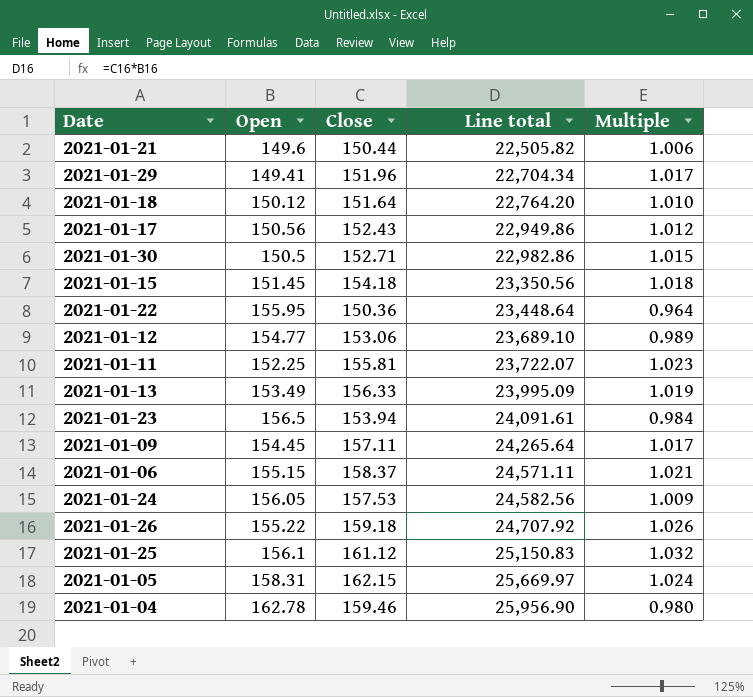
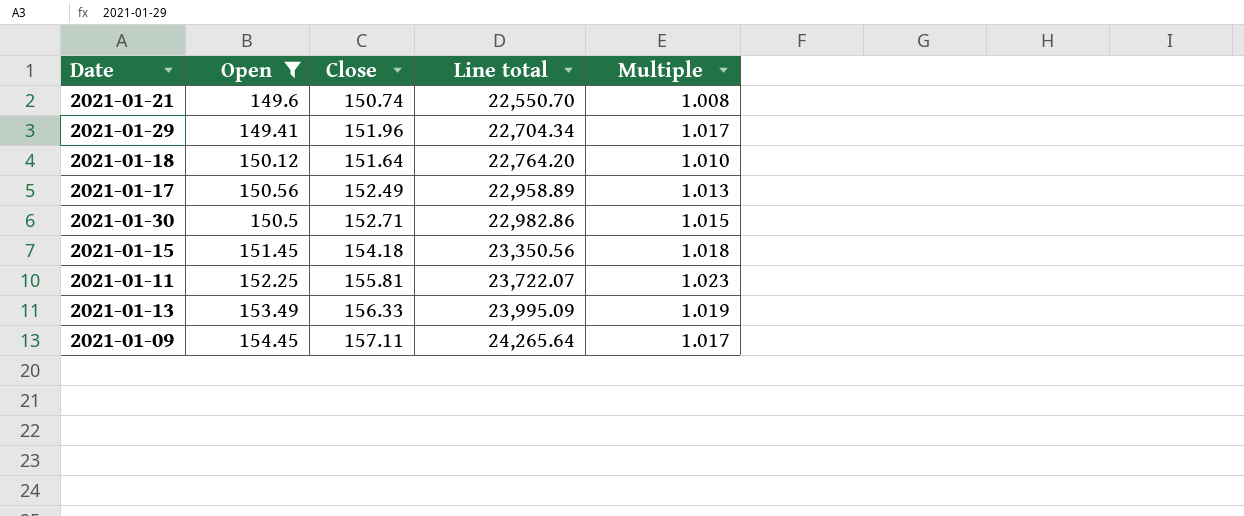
filter: none -> Open <= 154.45
2021-01-21 | Close: 150.44 -> 150.74
2021-01-21 | Line total: 22,505.82 -> 22,550.70
2021-01-21 | Multiple: 1.006 -> 1.008
2021-01-17 | Close: 152.43 -> 152.49
2021-01-17 | Line total: 22,949.86 -> 22,958.89
2021-01-17 | Multiple: 1.012 -> 1.013

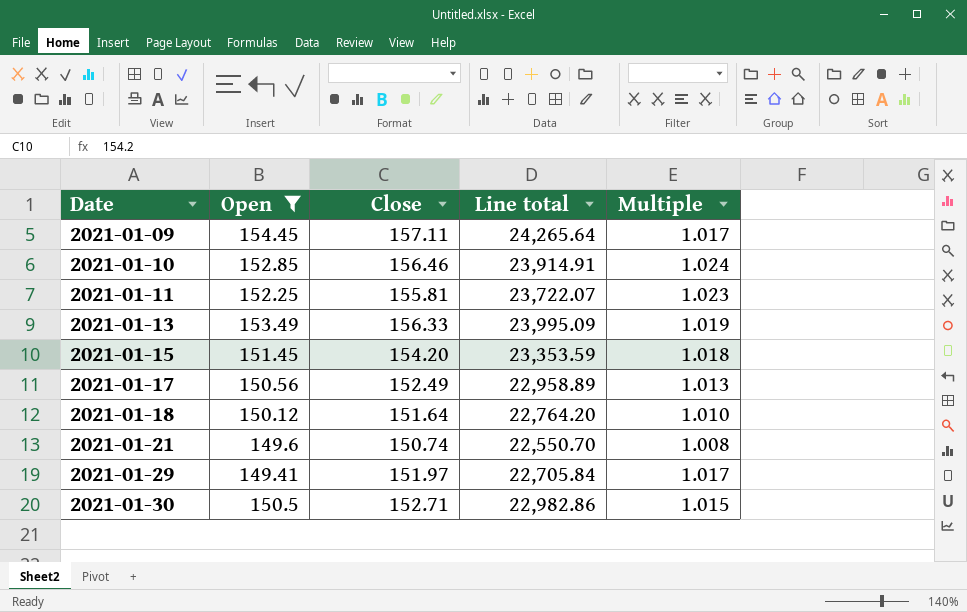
row order: Line total ascending -> Date ascending
row 2021-01-10: none -> 152.85 | 156.46 | 23,914.91 | 1.024
2021-01-15 | Close: 154.18 -> 154.20
2021-01-15 | Line total: 23,350.56 -> 23,353.59
2021-01-29 | Close: 151.96 -> 151.97
2021-01-29 | Line total: 22,704.34 -> 22,705.84

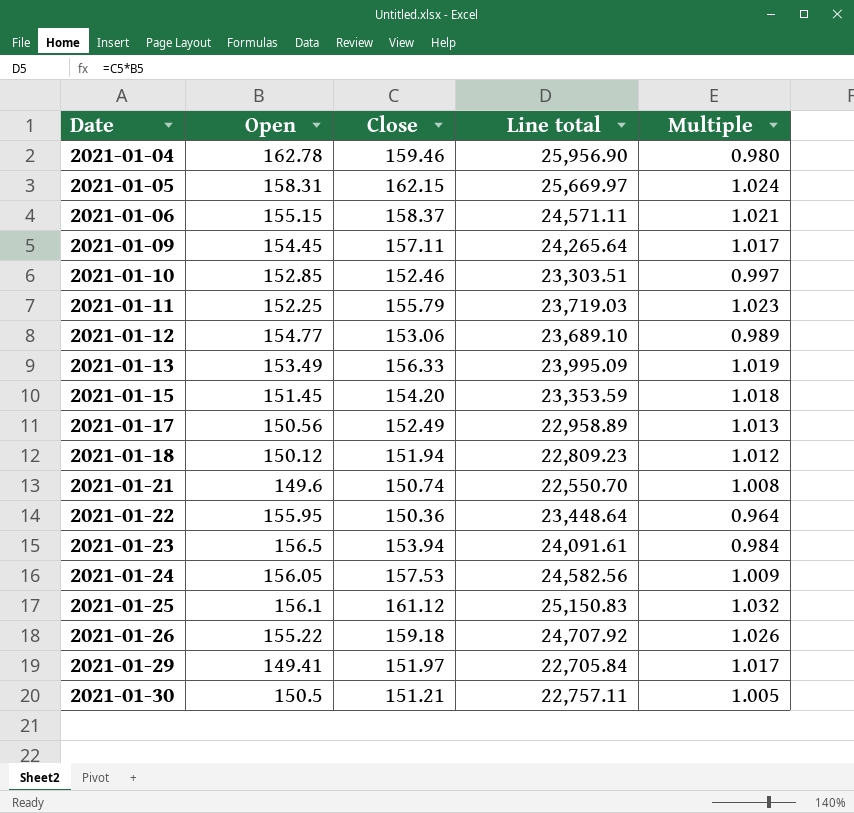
filter: Open <= 154.45 -> none
2021-01-10 | Close: 156.46 -> 152.46
2021-01-10 | Line total: 23,914.91 -> 23,303.51
2021-01-10 | Multiple: 1.024 -> 0.997
2021-01-11 | Close: 155.81 -> 155.79
2021-01-11 | Line total: 23,722.07 -> 23,719.03
2021-01-18 | Close: 151.64 -> 151.94
2021-01-18 | Line total: 22,764.20 -> 22,809.23
2021-01-18 | Multiple: 1.010 -> 1.012
2021-01-30 | Close: 152.71 -> 151.21
2021-01-30 | Line total: 22,982.86 -> 22,757.11
2021-01-30 | Multiple: 1.015 -> 1.005

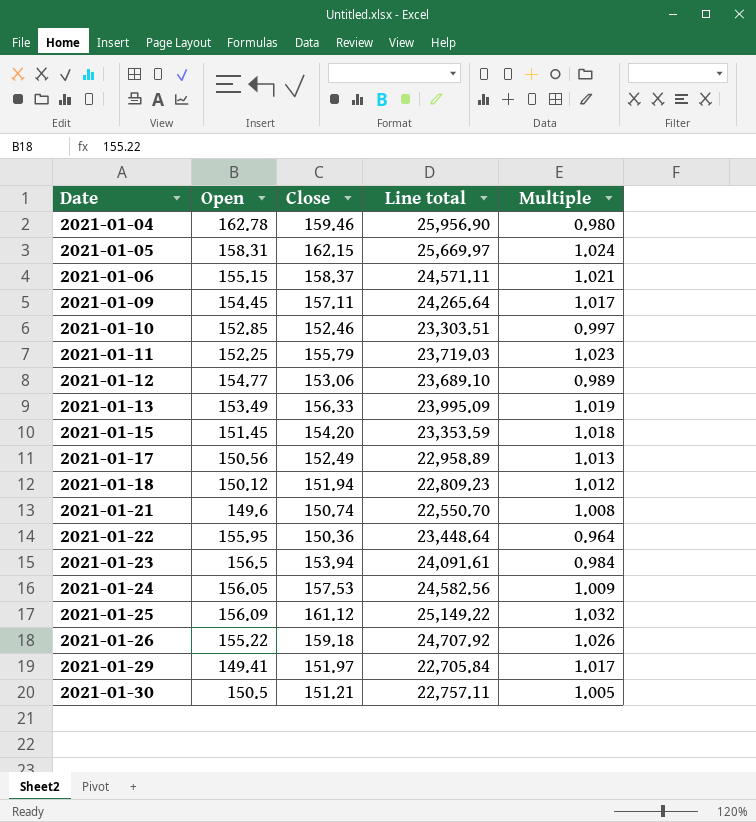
2021-01-25 | Open: 156.1 -> 156.09
2021-01-25 | Line total: 25,150.83 -> 25,149.22

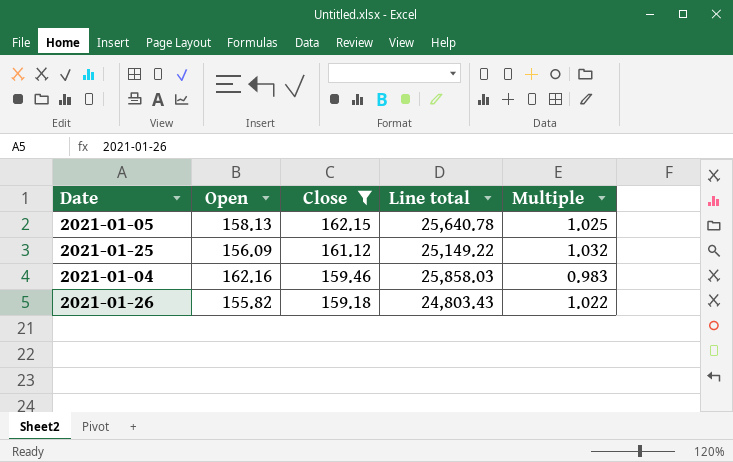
filter: none -> Close >= 159.18
row order: Date ascending -> Close descending
2021-01-05 | Open: 158.31 -> 158.13
2021-01-05 | Line total: 25,669.97 -> 25,640.78
2021-01-05 | Multiple: 1.024 -> 1.025
2021-01-04 | Open: 162.78 -> 162.16
2021-01-04 | Line total: 25,956.90 -> 25,858.03
2021-01-04 | Multiple: 0.980 -> 0.983
2021-01-26 | Open: 155.22 -> 155.82
2021-01-26 | Line total: 24,707.92 -> 24,803.43
2021-01-26 | Multiple: 1.026 -> 1.022

